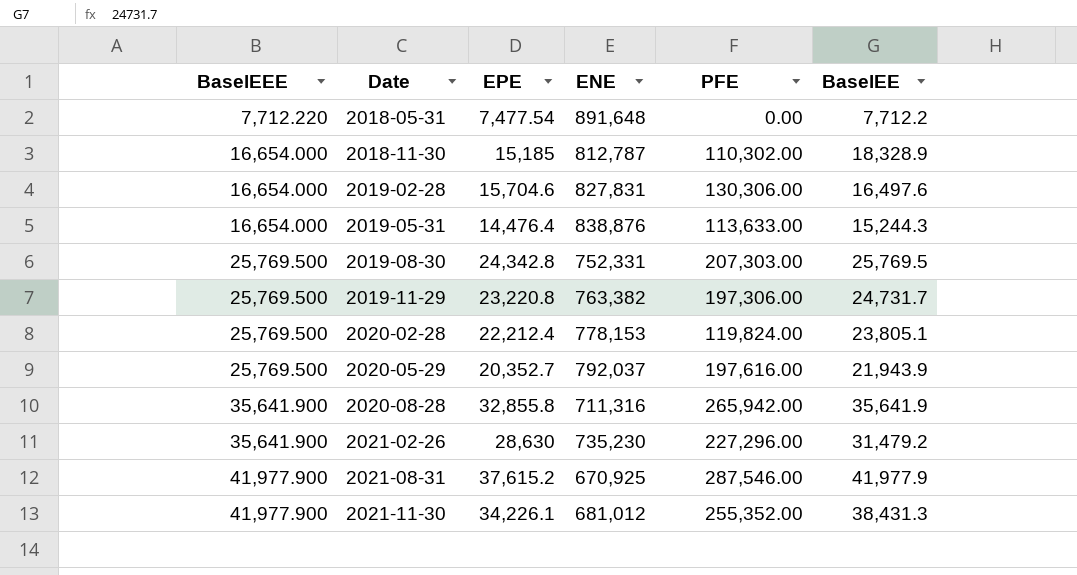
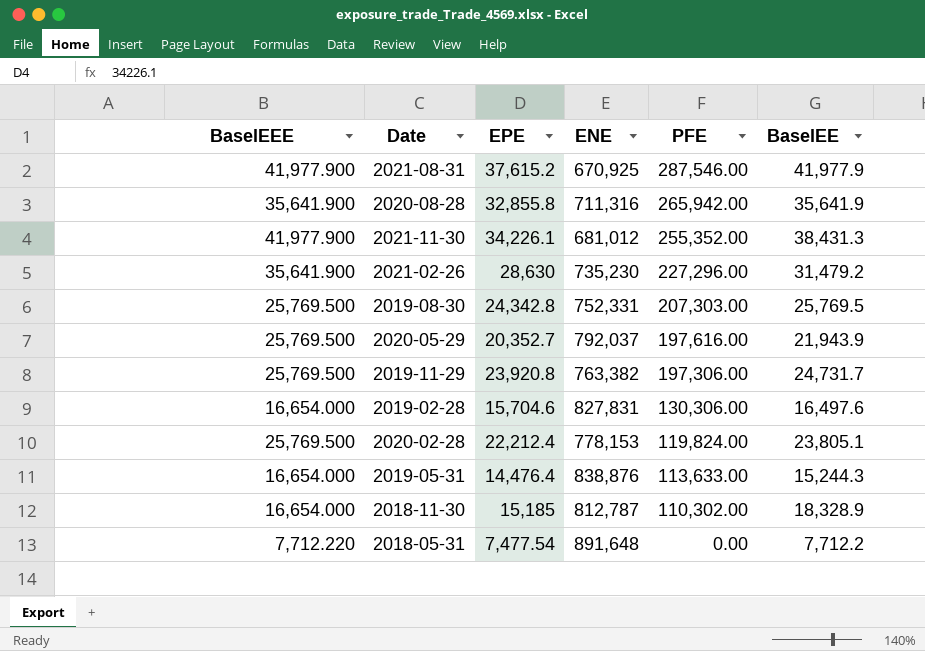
row order: BaselEEE ascending -> PFE descending
2019-11-29 | EPE: 23,220.8 -> 23,920.8

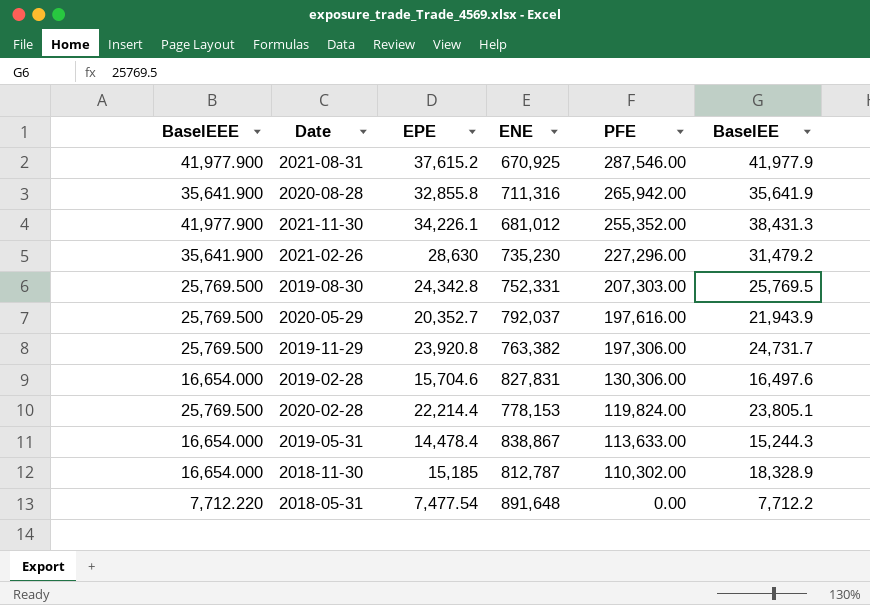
2020-02-28 | EPE: 22,212.4 -> 22,214.4
2019-05-31 | EPE: 14,476.4 -> 14,478.4
2019-05-31 | ENE: 838,876 -> 838,867

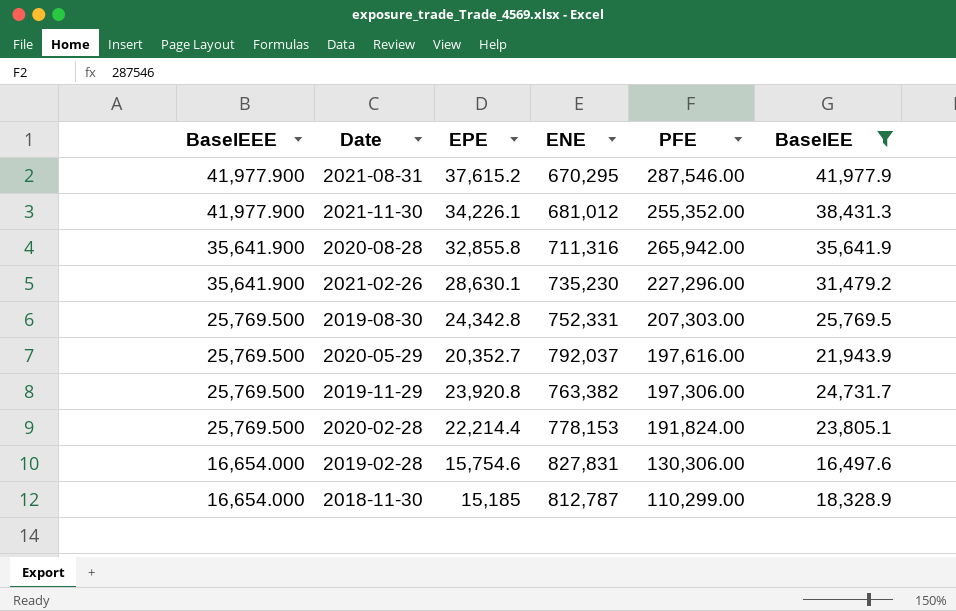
filter: none -> BaselEE >= 16,497.6
row order: PFE descending -> BaselEEE descending
2021-08-31 | ENE: 670,925 -> 670,295
2021-02-26 | EPE: 28,630 -> 28,630.1
2020-02-28 | PFE: 119,824.00 -> 191,824.00
2019-02-28 | EPE: 15,704.6 -> 15,754.6
2018-11-30 | PFE: 110,302.00 -> 110,299.00

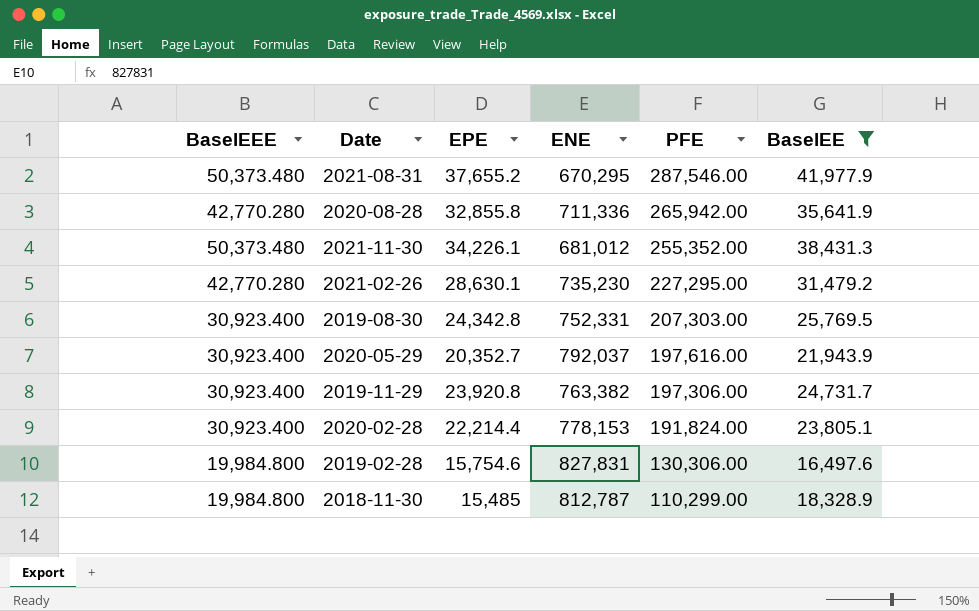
row order: BaselEEE descending -> PFE descending
2021-08-31 | BaselEEE: 41,977.900 -> 50,373.480
2021-08-31 | EPE: 37,615.2 -> 37,655.2
2020-08-28 | BaselEEE: 35,641.900 -> 42,770.280
2020-08-28 | ENE: 711,316 -> 711,336
2021-11-30 | BaselEEE: 41,977.900 -> 50,373.480
2021-02-26 | BaselEEE: 35,641.900 -> 42,770.280
2021-02-26 | PFE: 227,296.00 -> 227,295.00
2019-08-30 | BaselEEE: 25,769.500 -> 30,923.400
2020-05-29 | BaselEEE: 25,769.500 -> 30,923.400
2019-11-29 | BaselEEE: 25,769.500 -> 30,923.400
2020-02-28 | BaselEEE: 25,769.500 -> 30,923.400
2019-02-28 | BaselEEE: 16,654.000 -> 19,984.800
2018-11-30 | BaselEEE: 16,654.000 -> 19,984.800
2018-11-30 | EPE: 15,185 -> 15,485

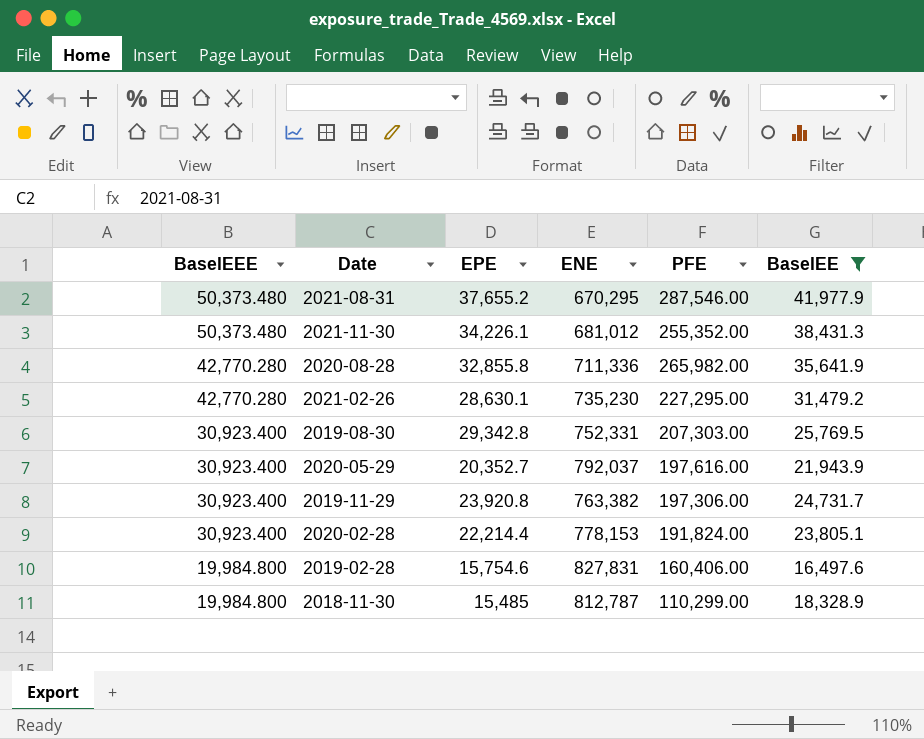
row order: PFE descending -> BaselEEE descending
2020-08-28 | PFE: 265,942.00 -> 265,982.00
2019-08-30 | EPE: 24,342.8 -> 29,342.8
2019-02-28 | PFE: 130,306.00 -> 160,406.00

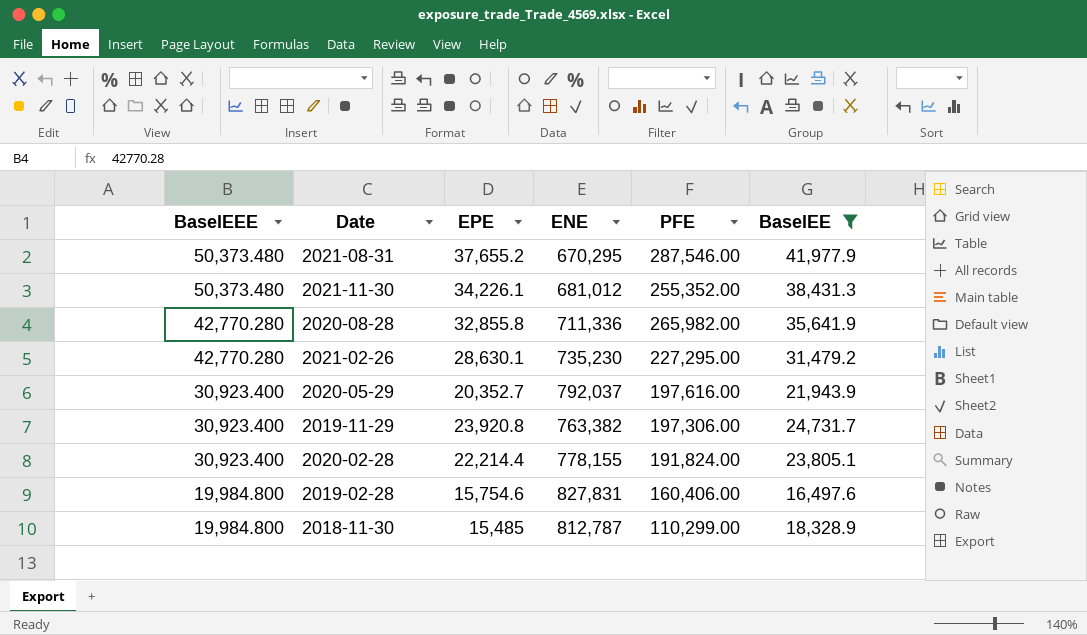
row 2019-08-30: 30,923.400 | 29,342.8 | 752,331 | 207,303.00 | 25,769.5 -> none
2020-02-28 | ENE: 778,153 -> 778,155

